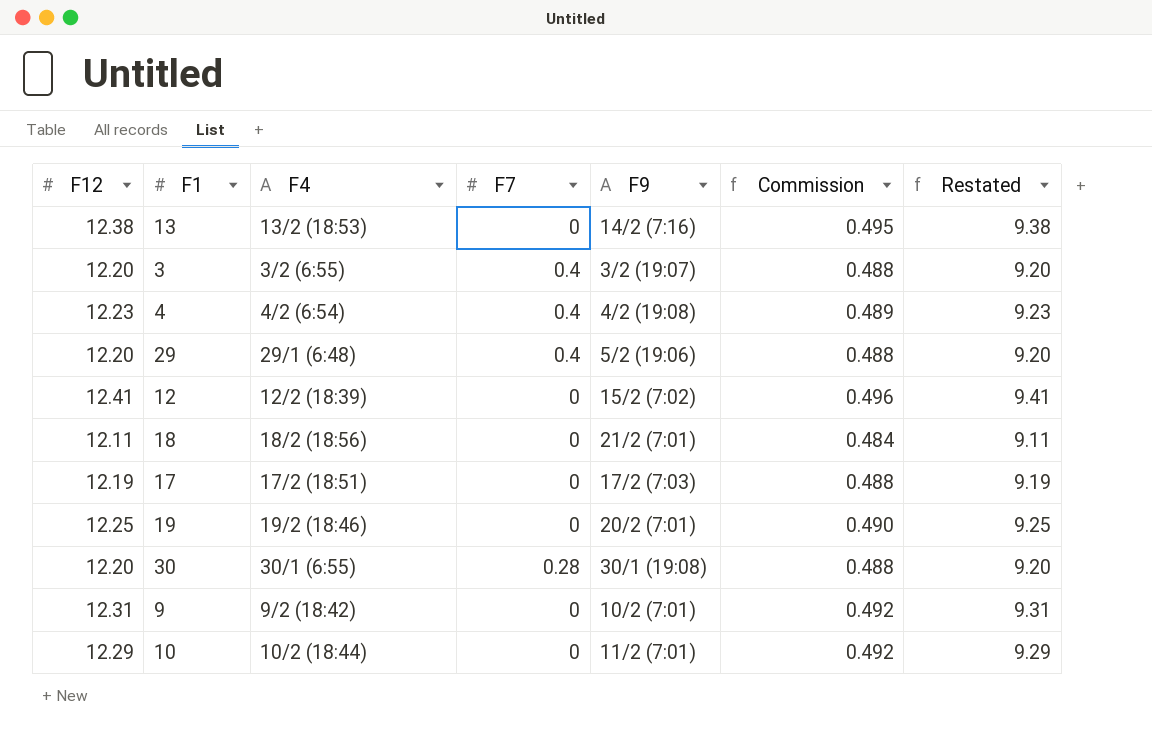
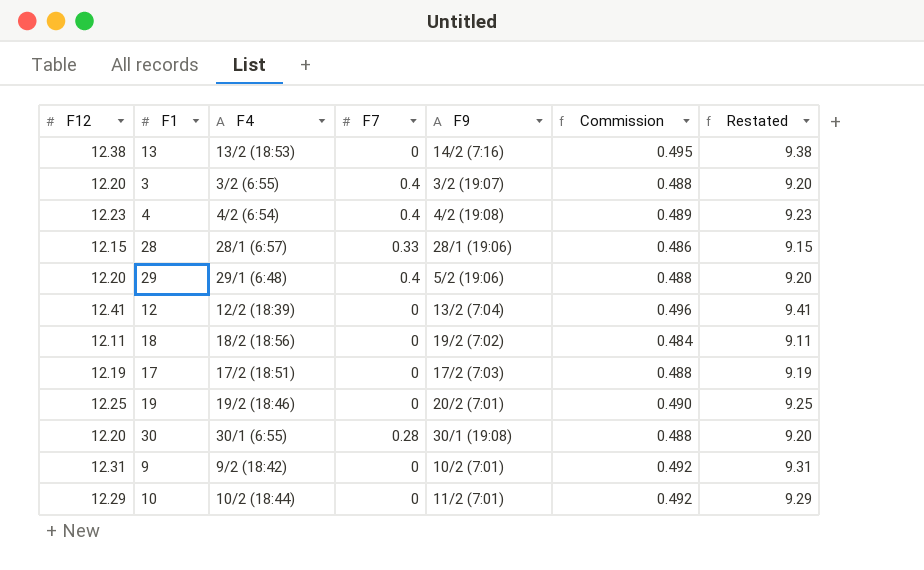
row 28: none -> 12.15 | 28/1 (6:57) | 0.33 | 28/1 (19:06) | 0.486 | 9.15
12 | F9: 15/2 (7:02) -> 13/2 (7:04)
18 | F9: 21/2 (7:01) -> 19/2 (7:02)

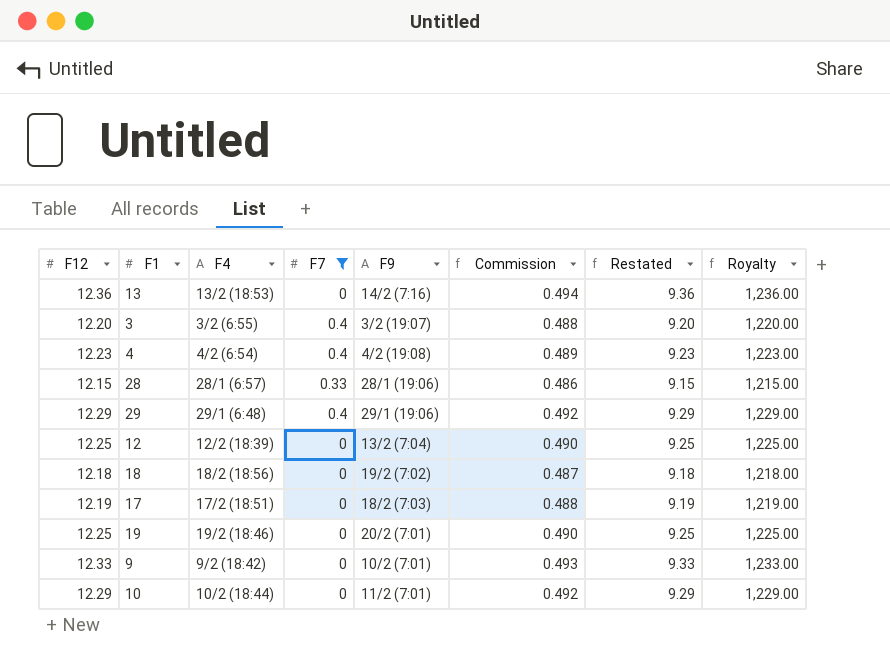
filter: none -> F7 != 0.28
column Royalty | formula: none -> [F12] * 100
13 | F12: 12.38 -> 12.36
13 | Commission: 0.495 -> 0.494
13 | Restated: 9.38 -> 9.36
29 | F12: 12.20 -> 12.29
29 | F9: 5/2 (19:06) -> 29/1 (19:06)
29 | Commission: 0.488 -> 0.492
29 | Restated: 9.20 -> 9.29
12 | F12: 12.41 -> 12.25
12 | Commission: 0.496 -> 0.490
12 | Restated: 9.41 -> 9.25
18 | F12: 12.11 -> 12.18
18 | Commission: 0.484 -> 0.487
18 | Restated: 9.11 -> 9.18
17 | F9: 17/2 (7:03) -> 18/2 (7:03)
9 | F12: 12.31 -> 12.33
9 | Commission: 0.492 -> 0.493
9 | Restated: 9.31 -> 9.33

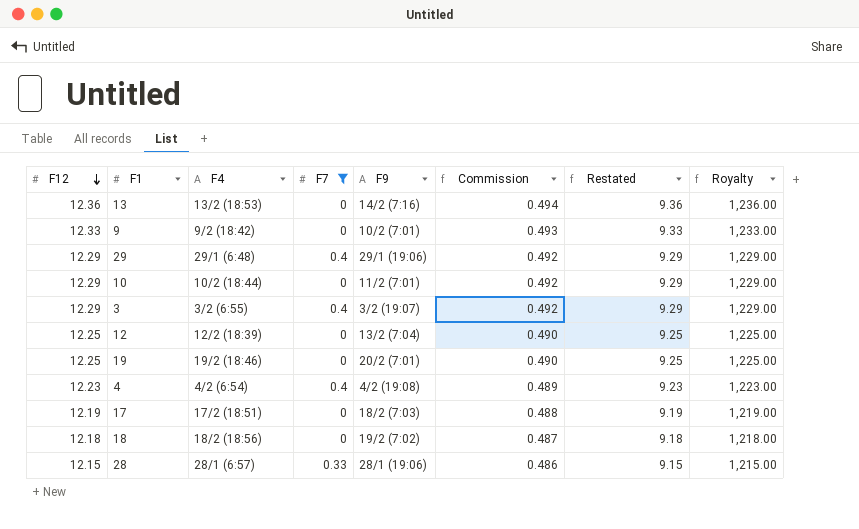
row order: none -> F12 descending
3 | F12: 12.20 -> 12.29
3 | Commission: 0.488 -> 0.492
3 | Restated: 9.20 -> 9.29
3 | Royalty: 1,220.00 -> 1,229.00

